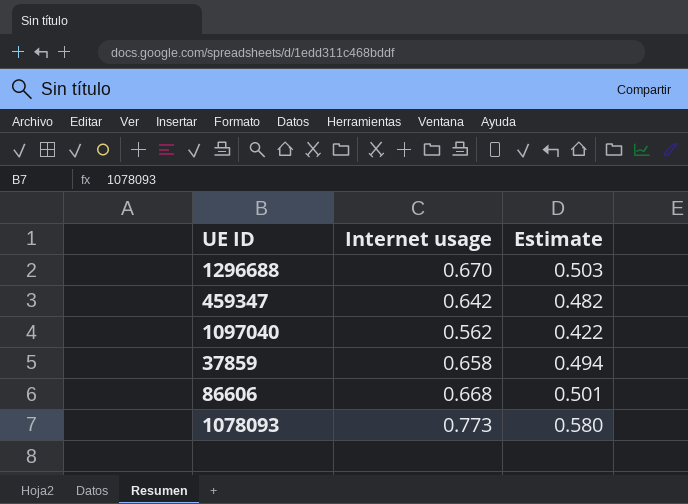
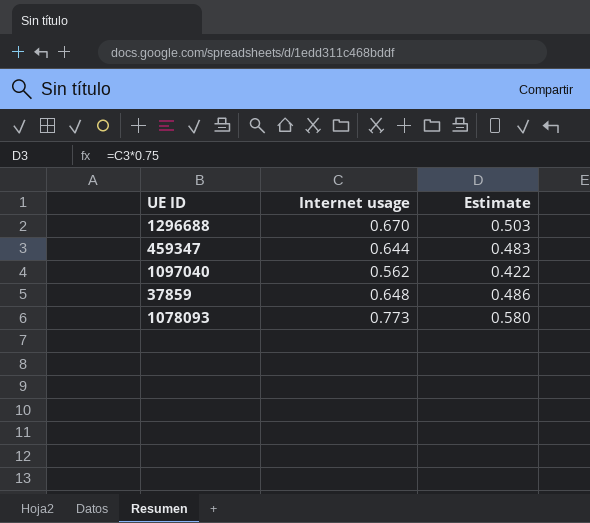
row 86606: 0.668 | 0.501 -> none
459347 | Internet usage: 0.642 -> 0.644
459347 | Estimate: 0.482 -> 0.483
37859 | Internet usage: 0.658 -> 0.648
37859 | Estimate: 0.494 -> 0.486

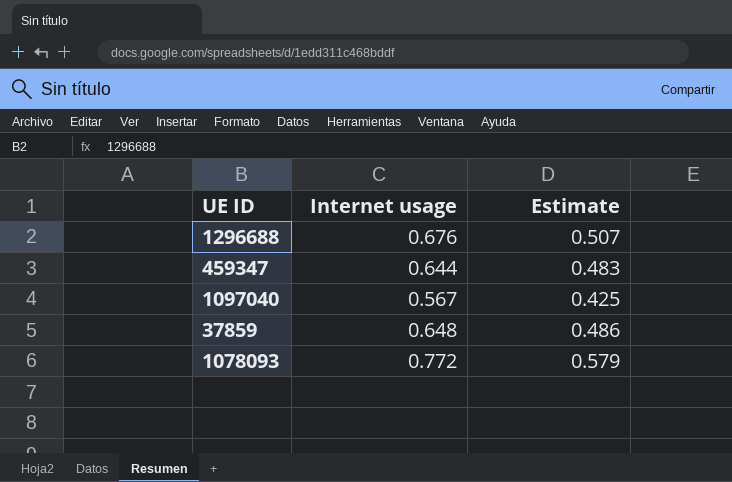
1296688 | Internet usage: 0.670 -> 0.676
1296688 | Estimate: 0.503 -> 0.507
1097040 | Internet usage: 0.562 -> 0.567
1097040 | Estimate: 0.422 -> 0.425
1078093 | Internet usage: 0.773 -> 0.772
1078093 | Estimate: 0.580 -> 0.579

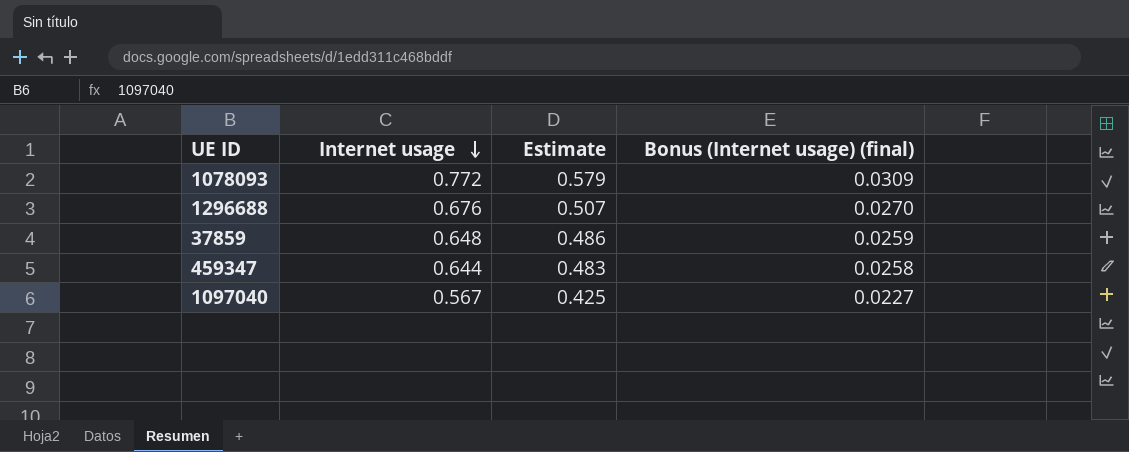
row order: none -> Internet usage descending
column Bonus (Internet usage) (final) | formula: none -> [Internet usage] * 0.04

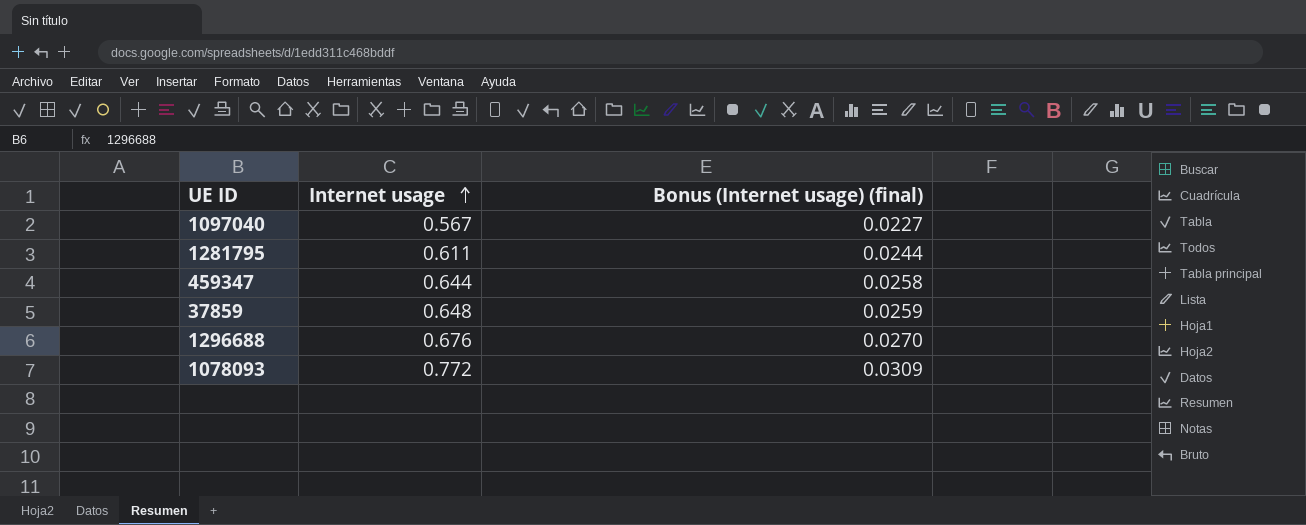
row order: Internet usage descending -> Internet usage ascending
column Estimate | formula: [Internet usage] * 0.75 -> none
row 1281795: none -> 0.611 | 0.0244

